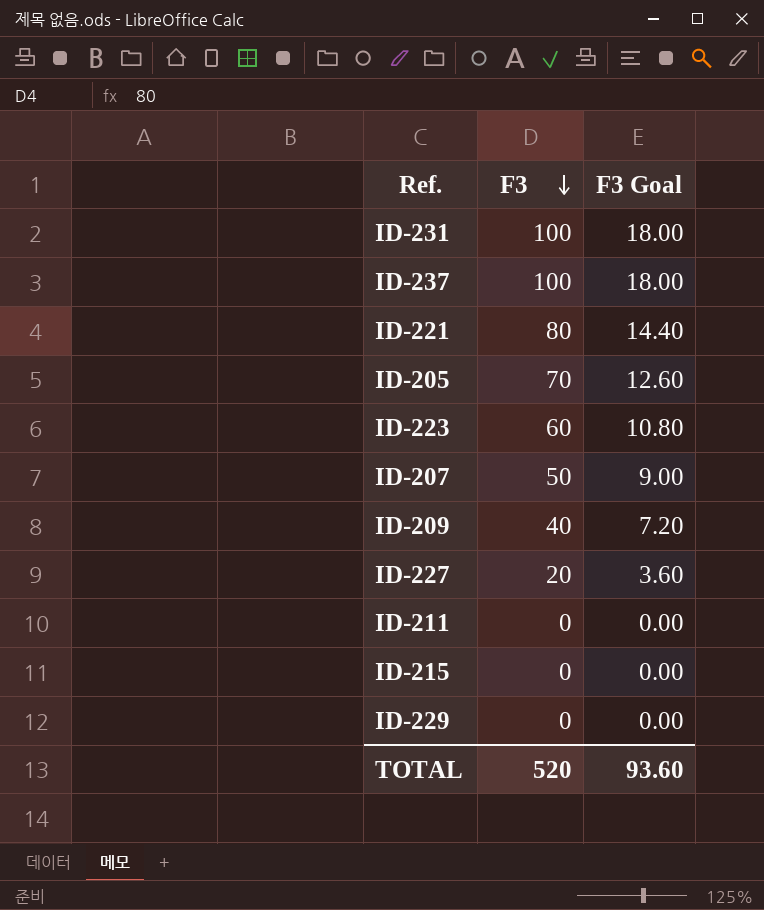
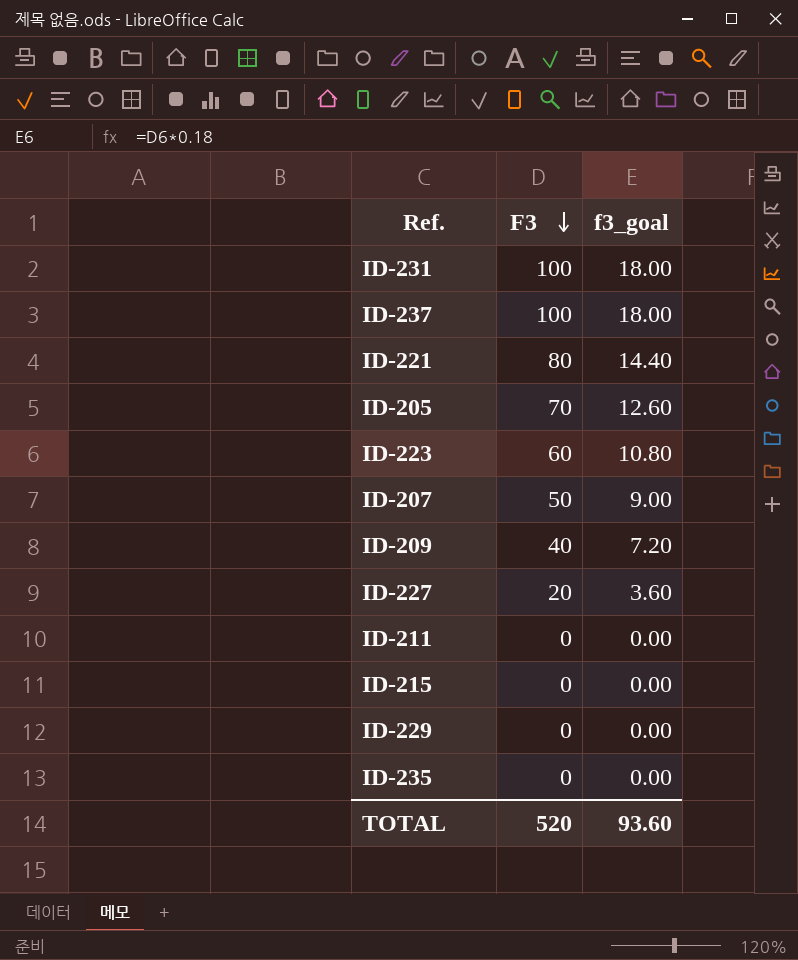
column name: F3 Goal -> f3_goal
row ID-235: none -> 0 | 0.00

